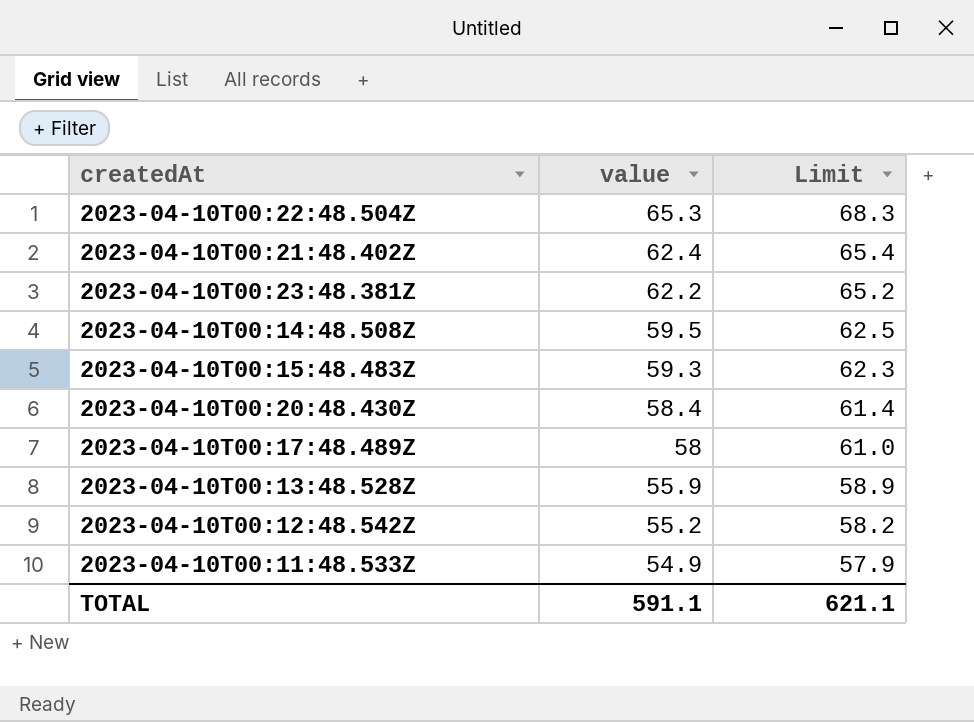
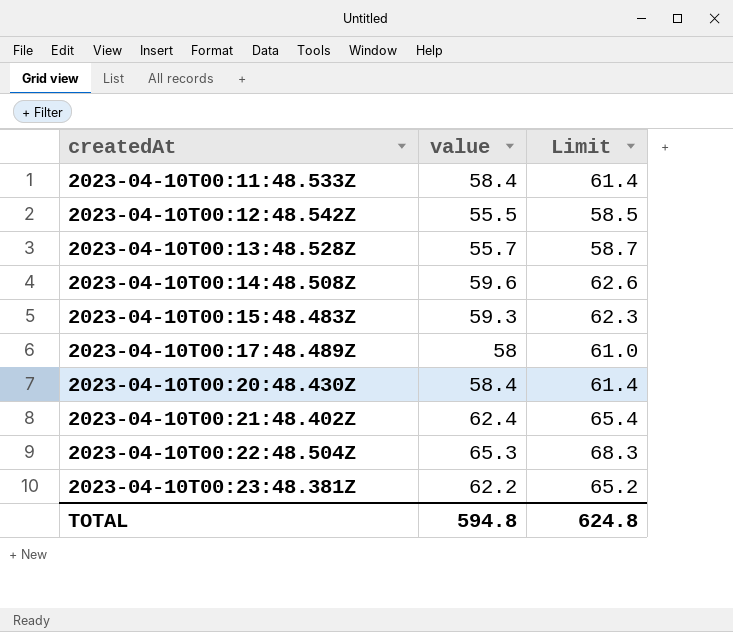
row order: value descending -> createdAt ascending
2023-04-10T00:11:48.533Z | value: 54.9 -> 58.4
2023-04-10T00:11:48.533Z | Limit: 57.9 -> 61.4
2023-04-10T00:12:48.542Z | value: 55.2 -> 55.5
2023-04-10T00:12:48.542Z | Limit: 58.2 -> 58.5
2023-04-10T00:13:48.528Z | value: 55.9 -> 55.7
2023-04-10T00:13:48.528Z | Limit: 58.9 -> 58.7
2023-04-10T00:14:48.508Z | value: 59.5 -> 59.6
2023-04-10T00:14:48.508Z | Limit: 62.5 -> 62.6
TOTAL | value: 591.1 -> 594.8
TOTAL | Limit: 621.1 -> 624.8

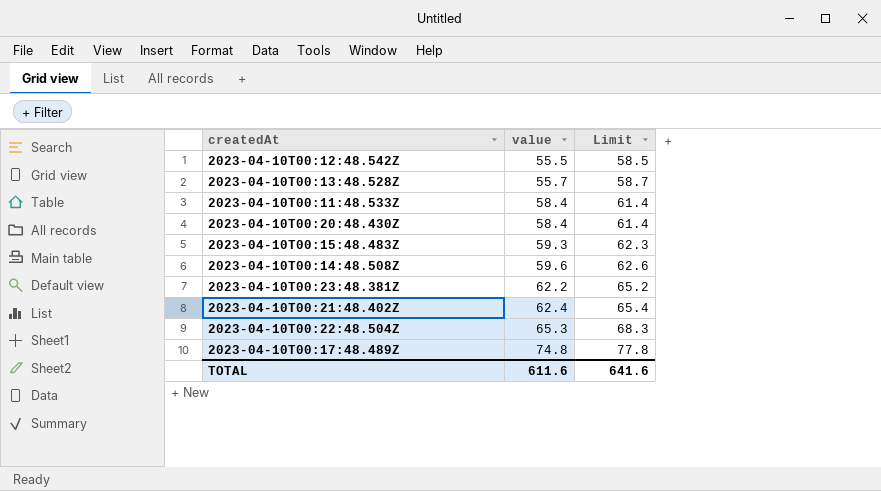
row order: createdAt ascending -> value ascending
2023-04-10T00:17:48.489Z | value: 58 -> 74.8
2023-04-10T00:17:48.489Z | Limit: 61.0 -> 77.8
TOTAL | value: 594.8 -> 611.6
TOTAL | Limit: 624.8 -> 641.6

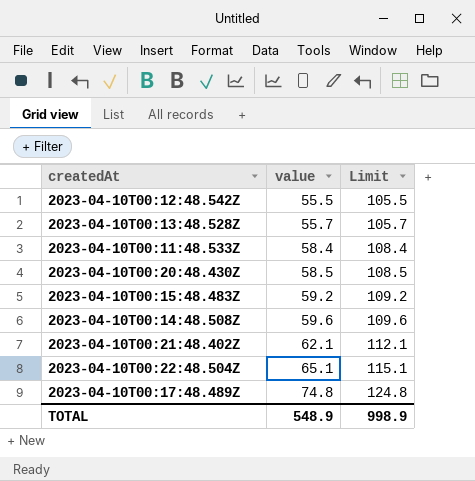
column Limit | formula: [value] + 3 -> [value] + 50
row 2023-04-10T00:23:48.381Z: 62.2 | 65.2 -> none
2023-04-10T00:20:48.430Z | value: 58.4 -> 58.5
2023-04-10T00:15:48.483Z | value: 59.3 -> 59.2
2023-04-10T00:21:48.402Z | value: 62.4 -> 62.1
2023-04-10T00:22:48.504Z | value: 65.3 -> 65.1
TOTAL | value: 611.6 -> 548.9
TOTAL | Limit: 641.6 -> 998.9

